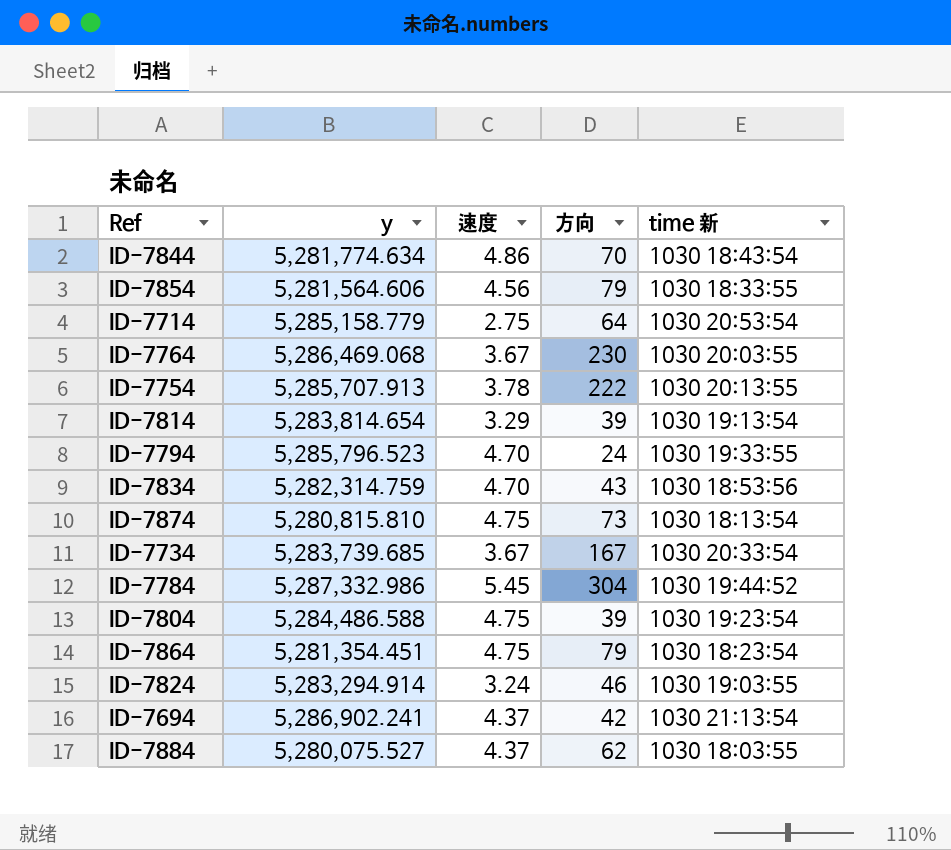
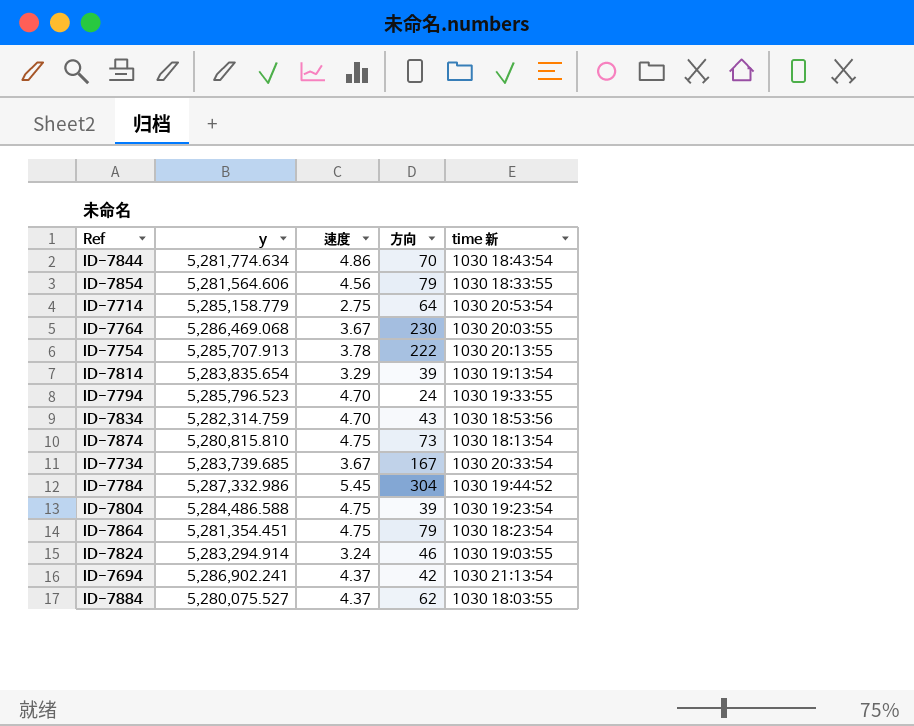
ID-7814 | y: 5,283,814.654 -> 5,283,835.654

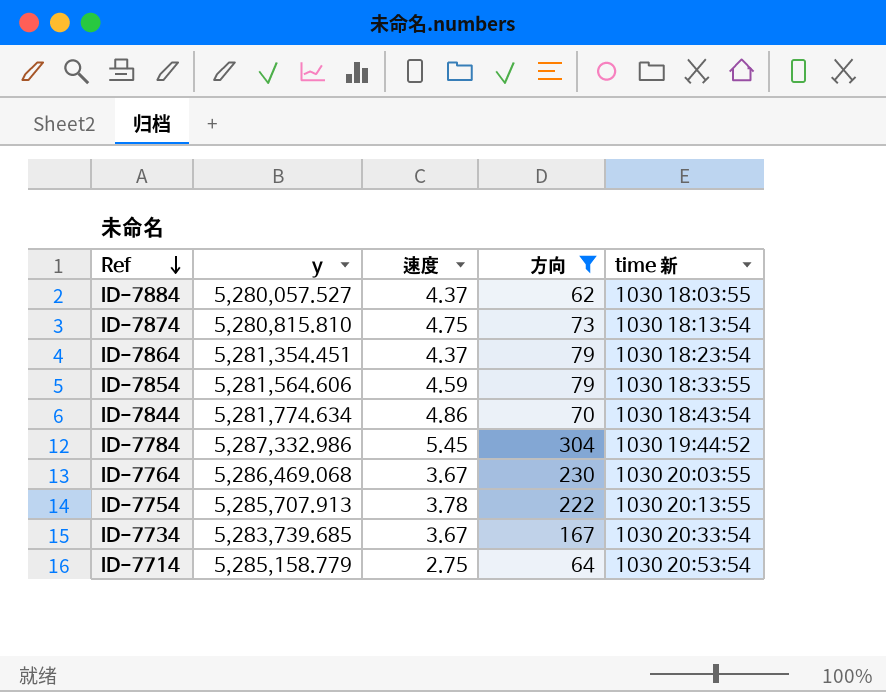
filter: none -> 方向 >= 62
row order: none -> Ref descending
ID-7884 | y: 5,280,075.527 -> 5,280,057.527
ID-7864 | 速度: 4.75 -> 4.37
ID-7854 | 速度: 4.56 -> 4.59

